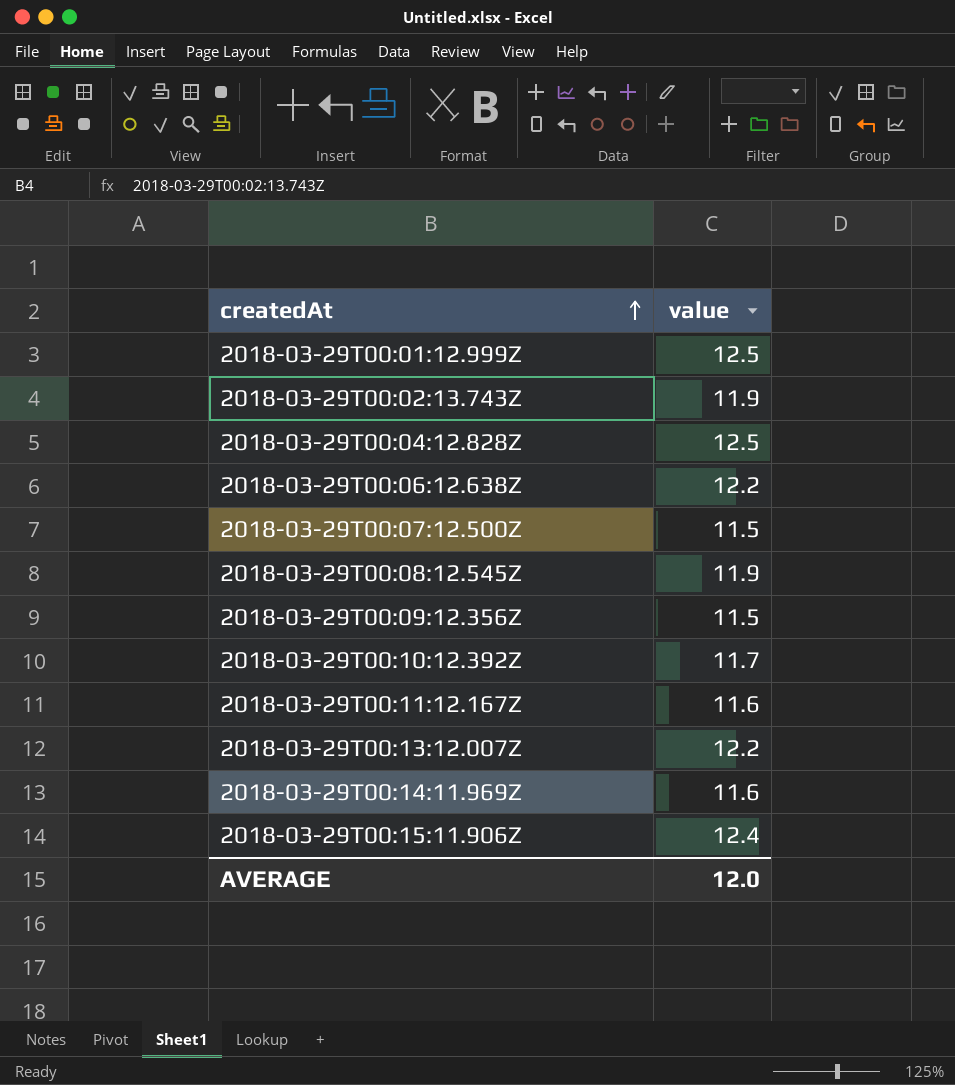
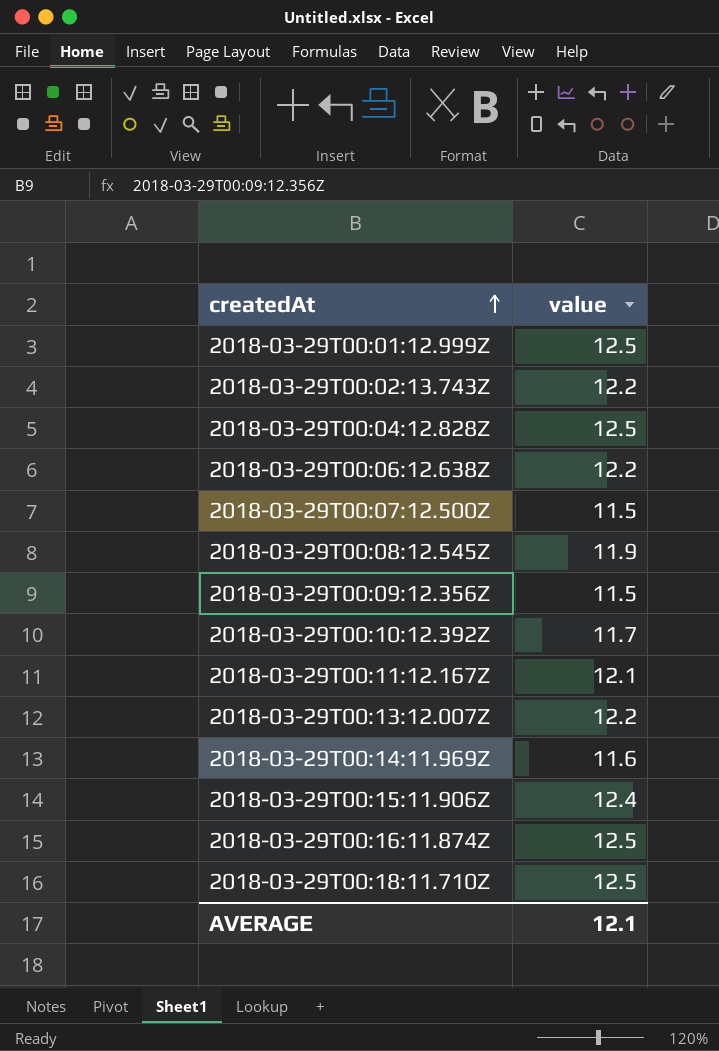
2018-03-29T00:02:13.743Z | value: 11.9 -> 12.2
2018-03-29T00:11:12.167Z | value: 11.6 -> 12.1
row 2018-03-29T00:16:11.874Z: none -> 12.5
row 2018-03-29T00:18:11.710Z: none -> 12.5
AVERAGE | value: 12.0 -> 12.1

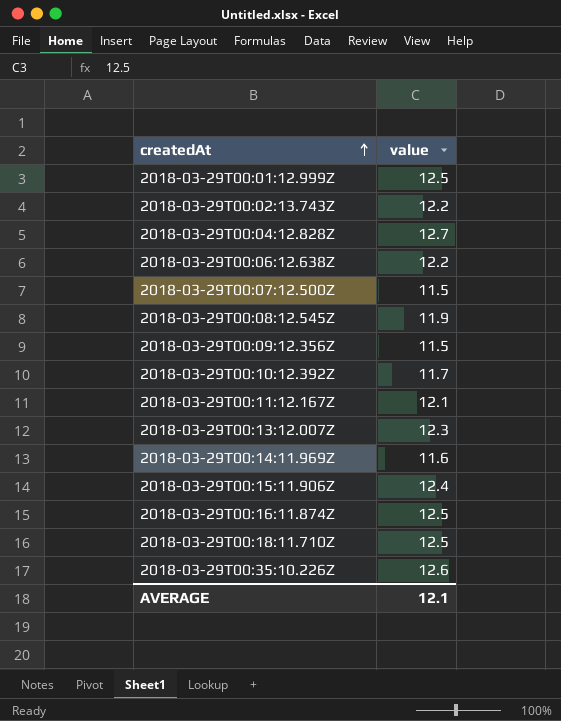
2018-03-29T00:04:12.828Z | value: 12.5 -> 12.7
2018-03-29T00:13:12.007Z | value: 12.2 -> 12.3
row 2018-03-29T00:35:10.226Z: none -> 12.6

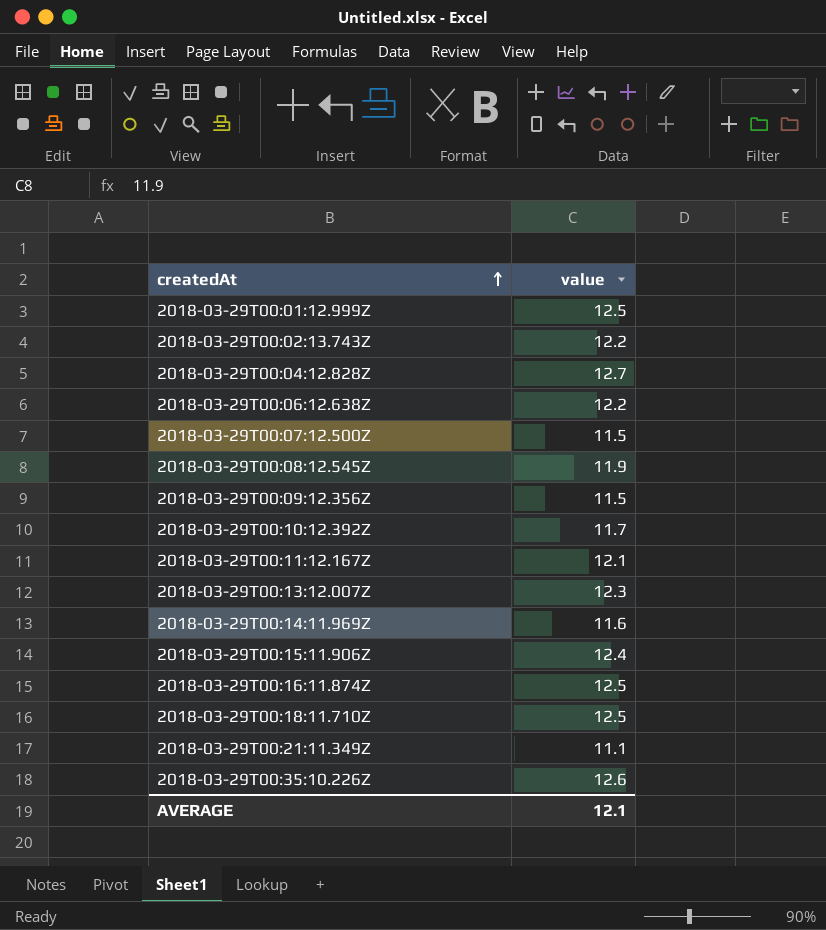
row 2018-03-29T00:21:11.349Z: none -> 11.1

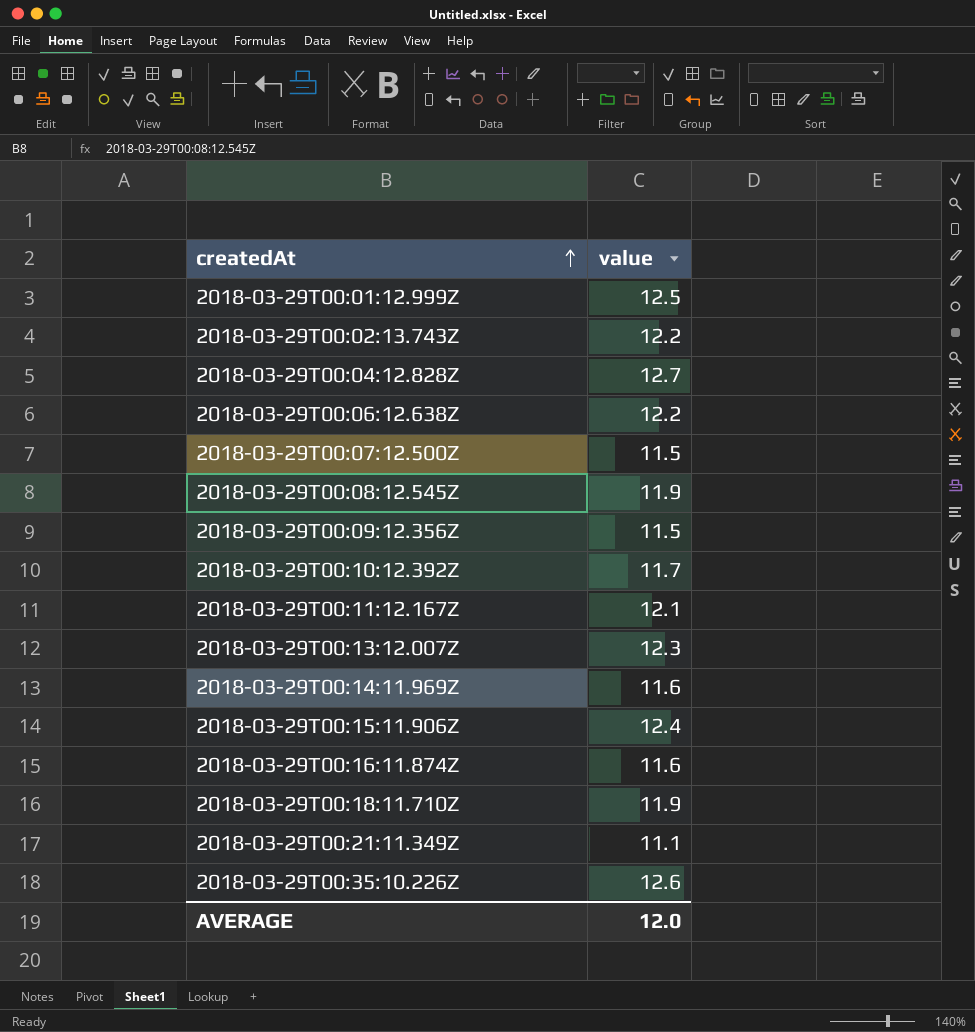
2018-03-29T00:16:11.874Z | value: 12.5 -> 11.6
2018-03-29T00:18:11.710Z | value: 12.5 -> 11.9
AVERAGE | value: 12.1 -> 12.0

